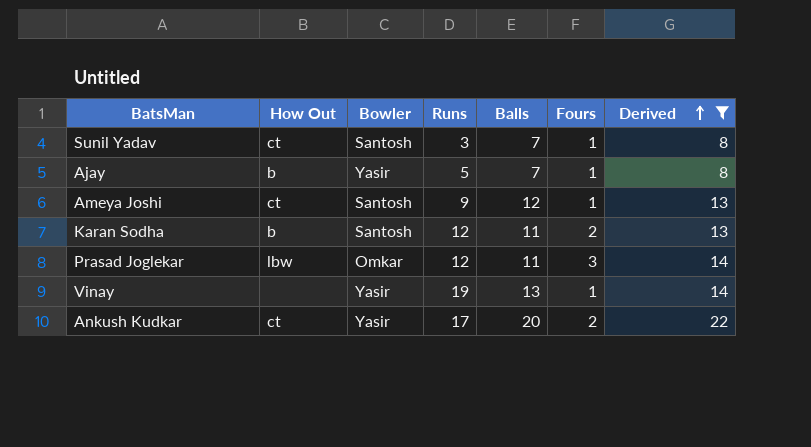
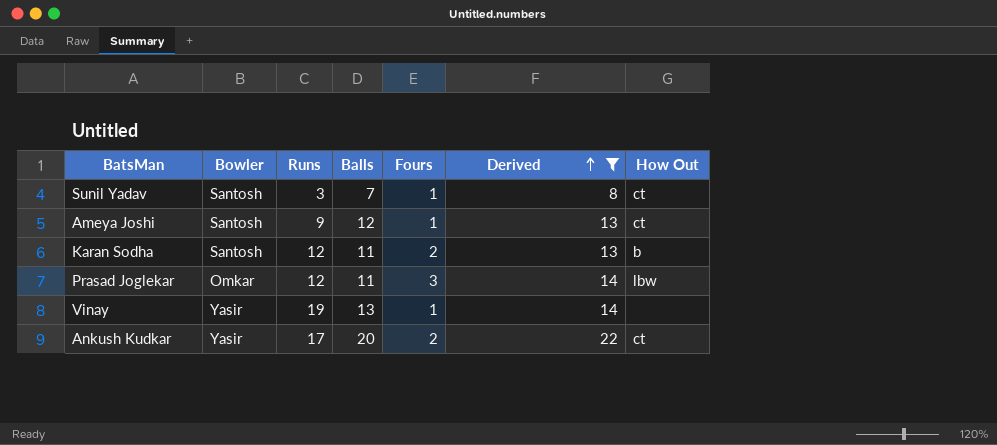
column How Out | position: 2 -> 7
row Ajay: b | Yasir | 5 | 7 | 1 | 8 -> none

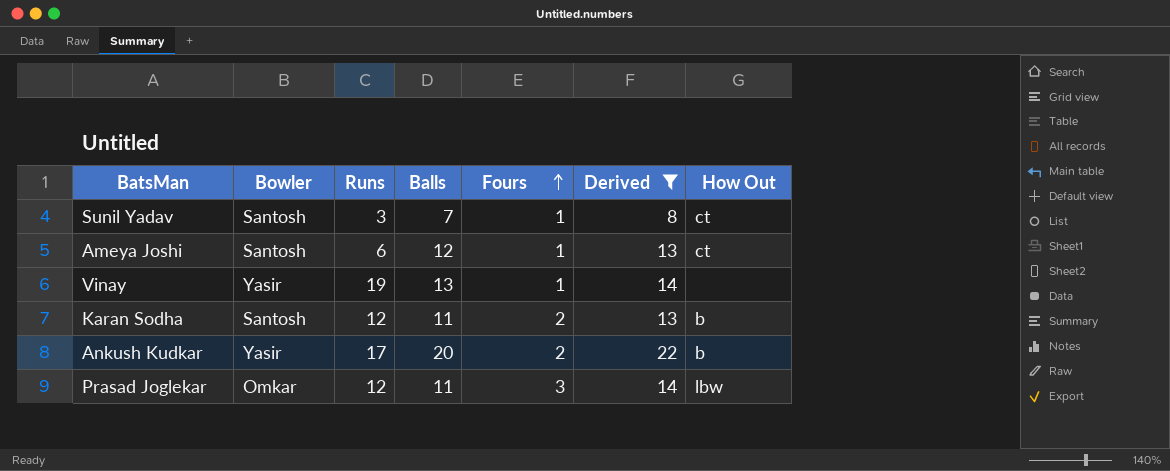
row order: Derived ascending -> Fours ascending
Ameya Joshi | Runs: 9 -> 6
Ankush Kudkar | How Out: ct -> b

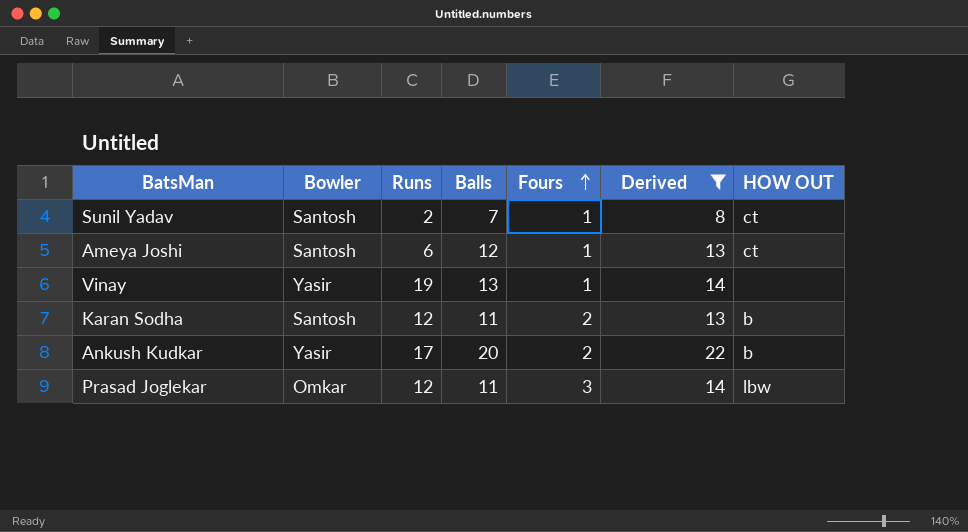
column name: How Out -> HOW OUT
Sunil Yadav | Runs: 3 -> 2

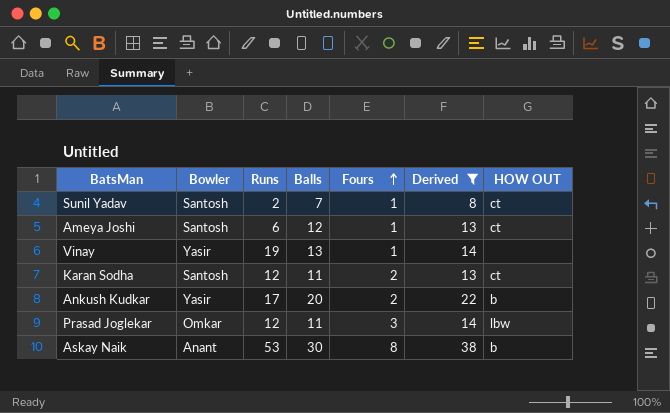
Karan Sodha | HOW OUT: b -> ct
row Askay Naik: none -> Anant | 53 | 30 | 8 | 38 | b

